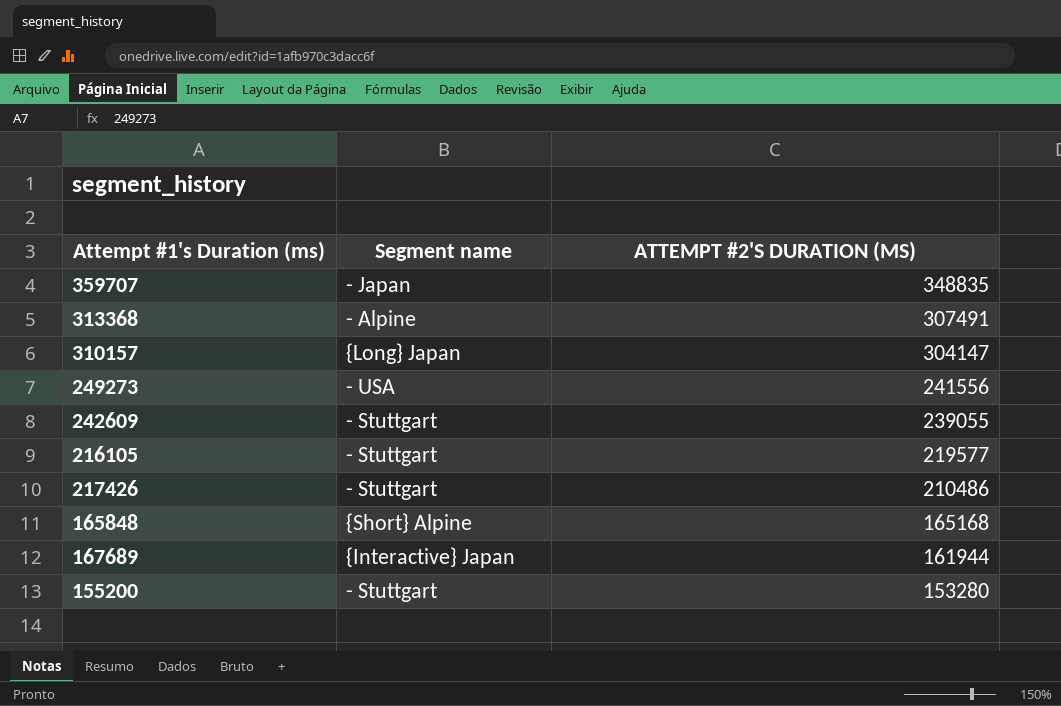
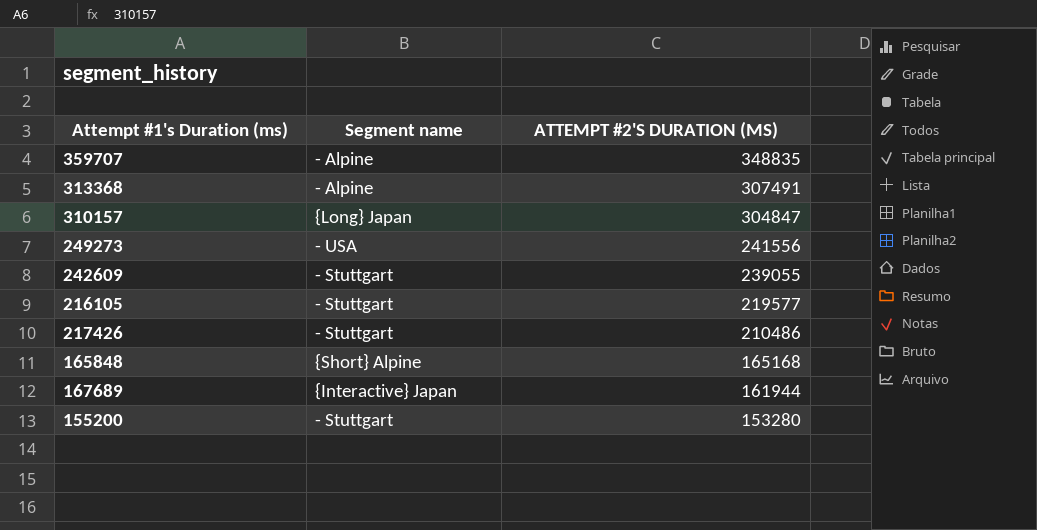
359707 | Segment name: - Japan -> - Alpine
310157 | ATTEMPT #2'S DURATION (MS): 304147 -> 304847

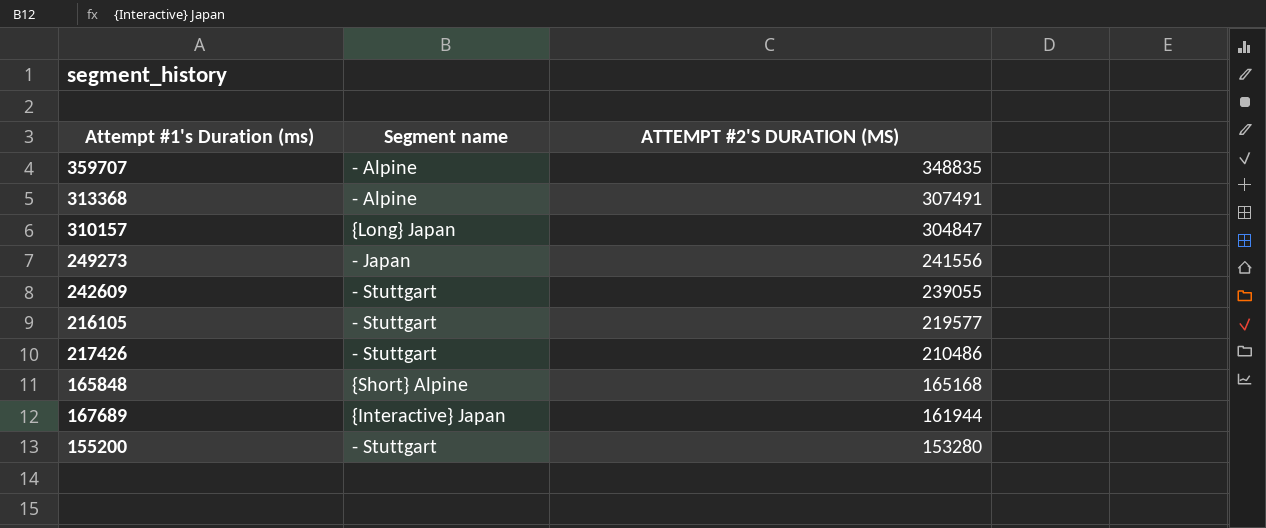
249273 | Segment name: - USA -> - Japan

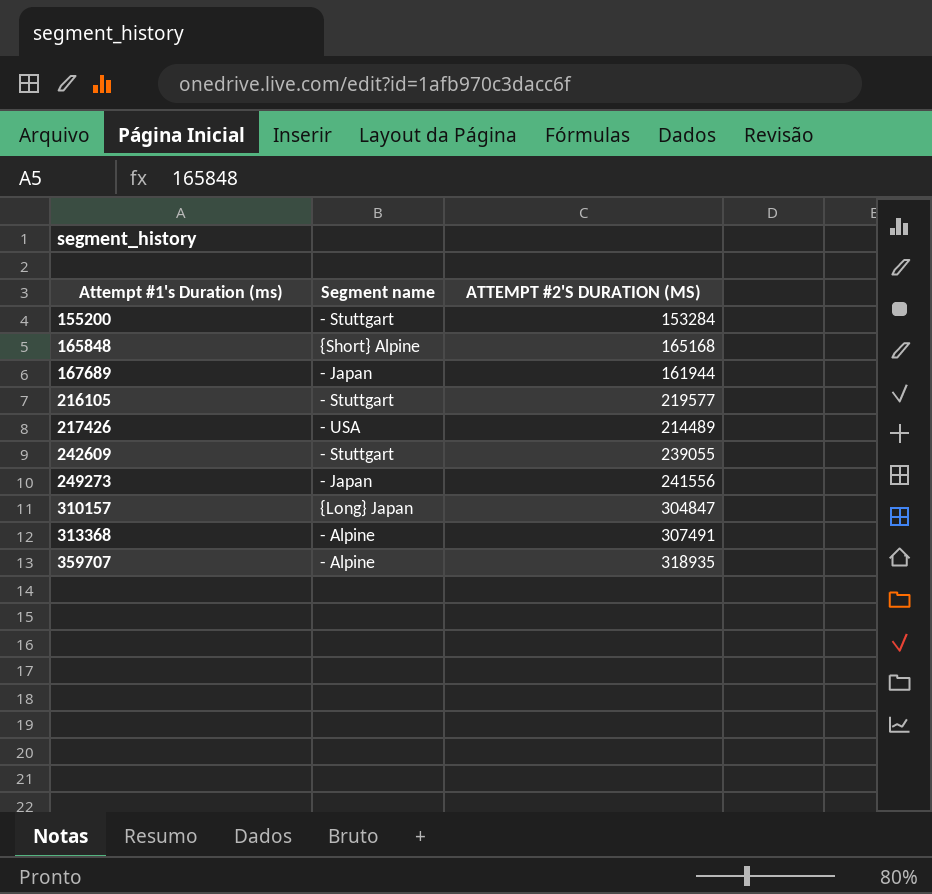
row order: ATTEMPT #2'S DURATION (MS) descending -> Attempt #1's Duration (ms) ascending
155200 | ATTEMPT #2'S DURATION (MS): 153280 -> 153284
167689 | Segment name: {Interactive} Japan -> - Japan
217426 | Segment name: - Stuttgart -> - USA
217426 | ATTEMPT #2'S DURATION (MS): 210486 -> 214489
359707 | ATTEMPT #2'S DURATION (MS): 348835 -> 318935

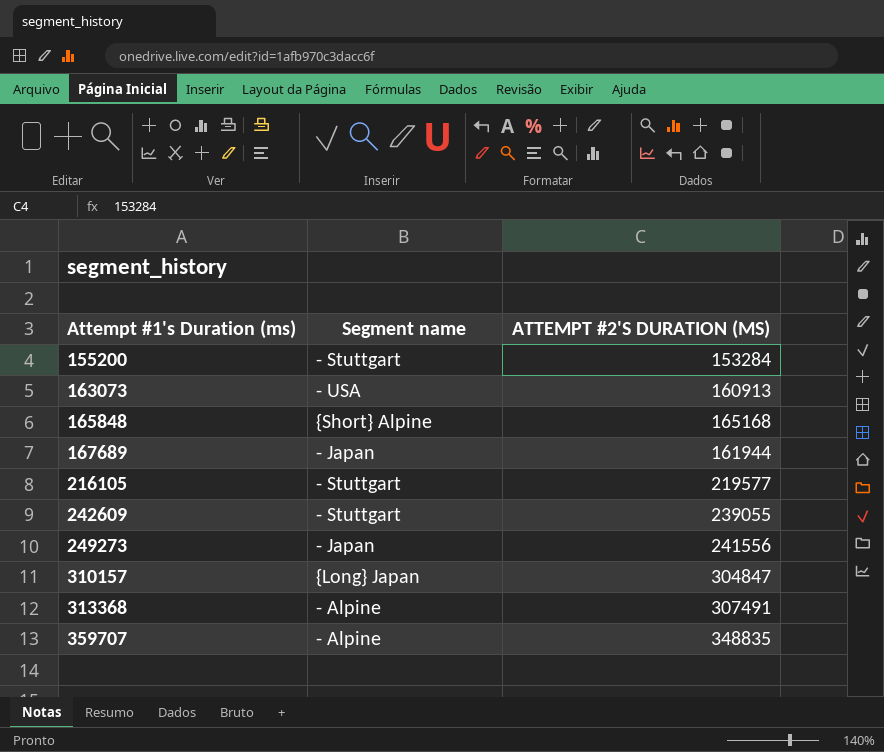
row 217426: - USA | 214489 -> none
row 163073: none -> - USA | 160913
359707 | ATTEMPT #2'S DURATION (MS): 318935 -> 348835

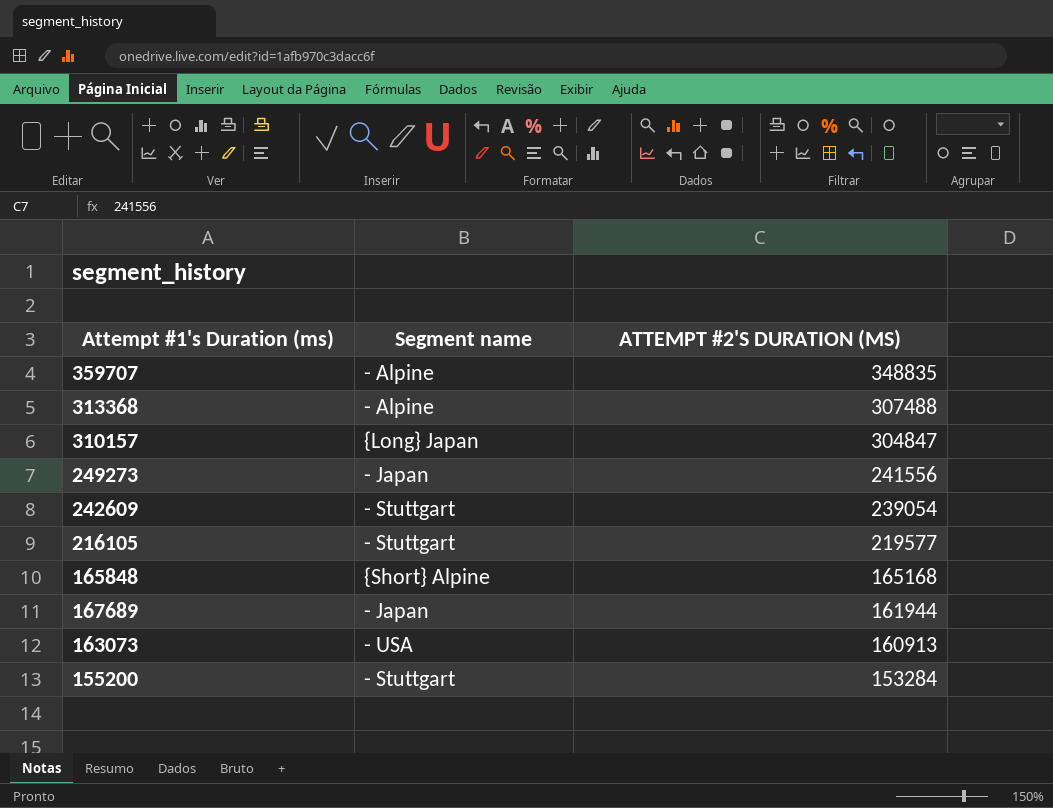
row order: Attempt #1's Duration (ms) ascending -> ATTEMPT #2'S DURATION (MS) descending
313368 | ATTEMPT #2'S DURATION (MS): 307491 -> 307488
242609 | ATTEMPT #2'S DURATION (MS): 239055 -> 239054

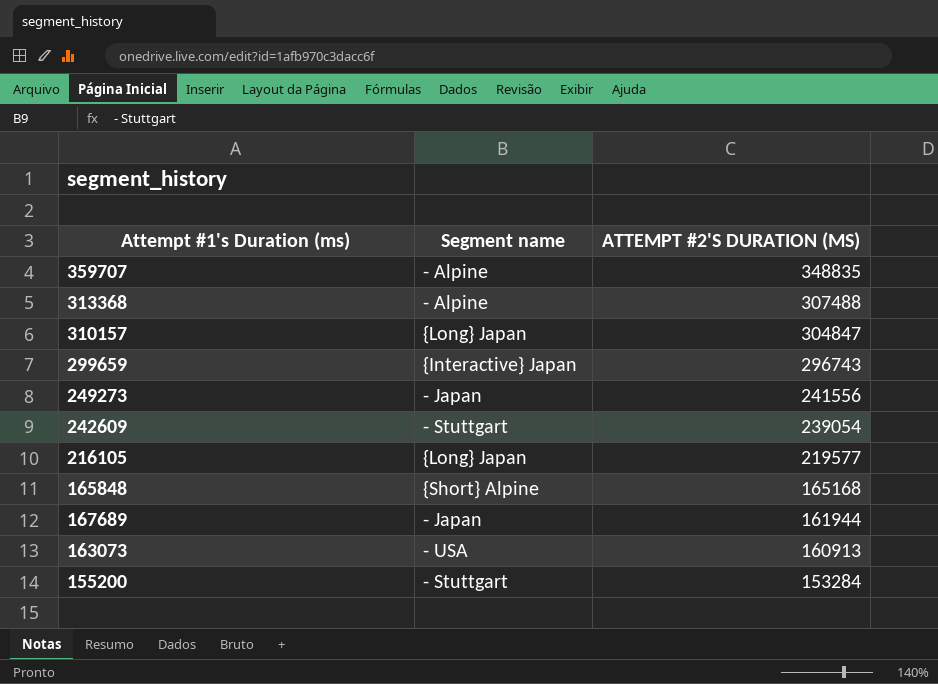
row 299659: none -> {Interactive} Japan | 296743
216105 | Segment name: - Stuttgart -> {Long} Japan

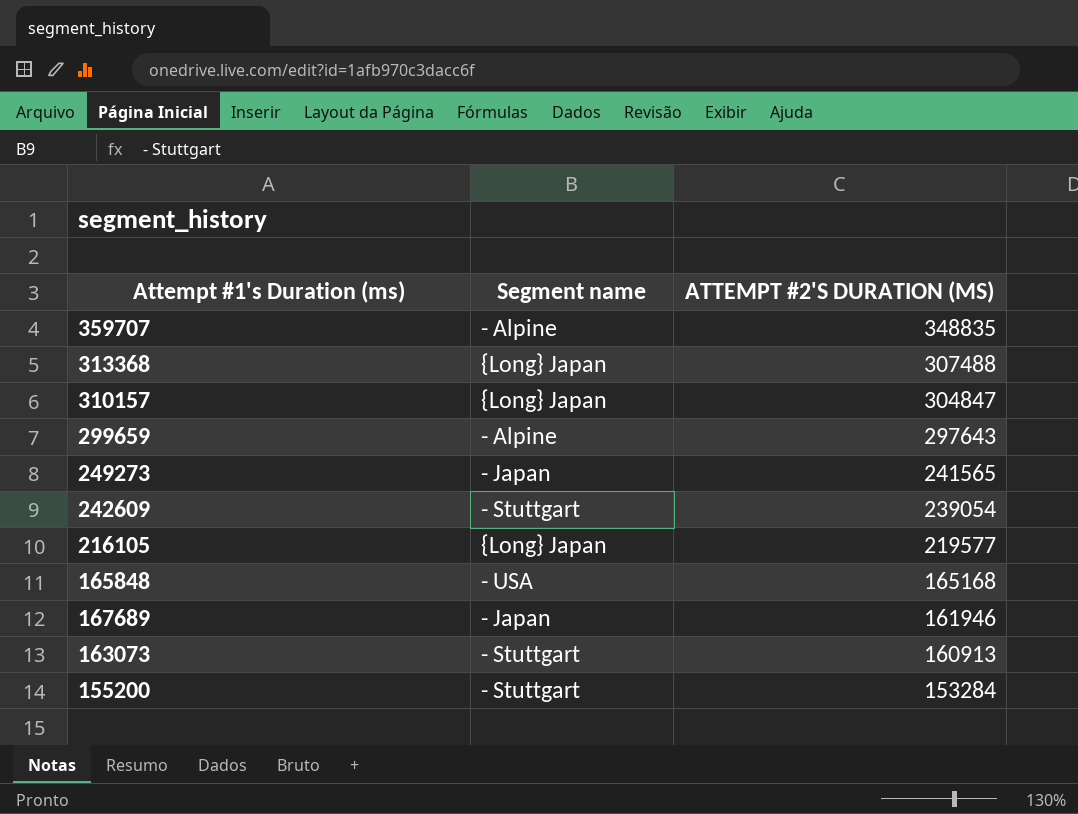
313368 | Segment name: - Alpine -> {Long} Japan
299659 | Segment name: {Interactive} Japan -> - Alpine
299659 | ATTEMPT #2'S DURATION (MS): 296743 -> 297643
249273 | ATTEMPT #2'S DURATION (MS): 241556 -> 241565
165848 | Segment name: {Short} Alpine -> - USA
167689 | ATTEMPT #2'S DURATION (MS): 161944 -> 161946
163073 | Segment name: - USA -> - Stuttgart

